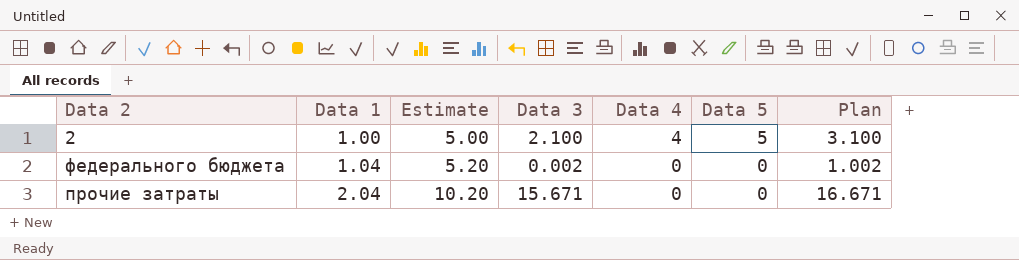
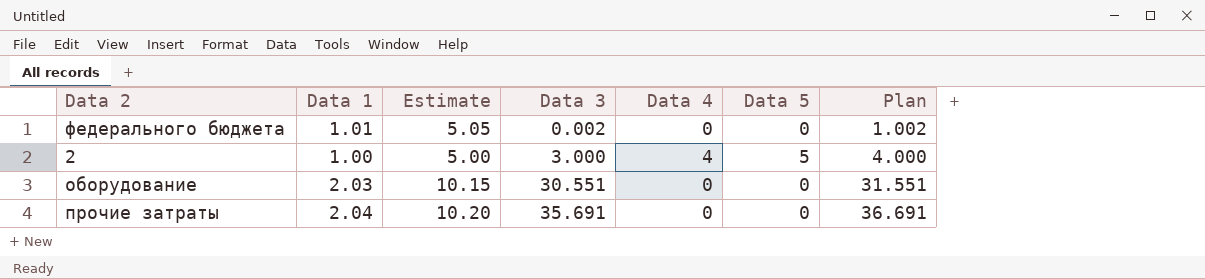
row order: Data 1 ascending -> Data 3 ascending
федерального бюджета | Data 1: 1.04 -> 1.01
федерального бюджета | Estimate: 5.20 -> 5.05
2 | Data 3: 2.100 -> 3.000
2 | Plan: 3.100 -> 4.000
row оборудование: none -> 2.03 | 10.15 | 30.551 | 0 | 0 | 31.551
прочие затраты | Data 3: 15.671 -> 35.691
прочие затраты | Plan: 16.671 -> 36.691

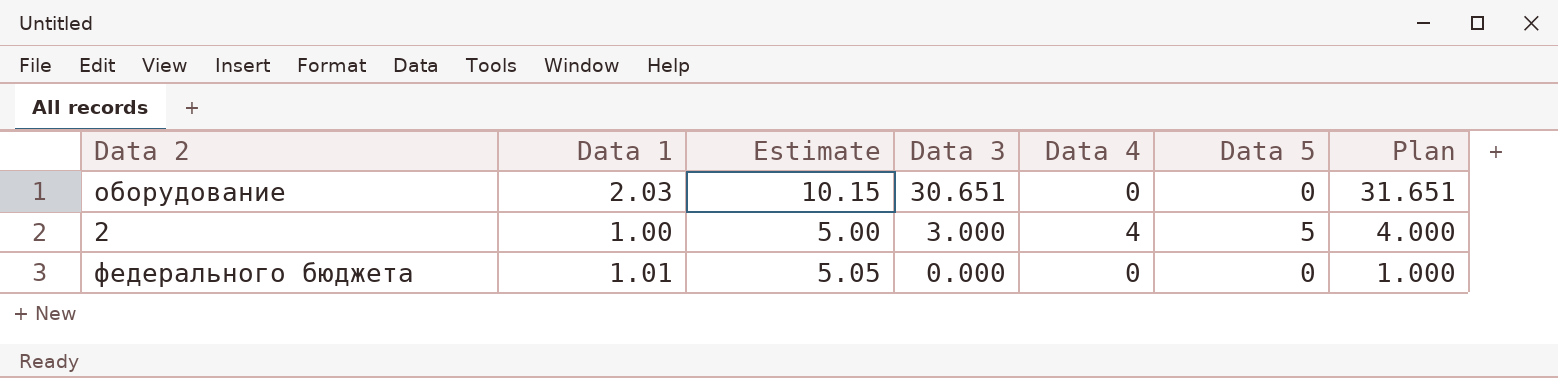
row order: Data 3 ascending -> Data 3 descending
row прочие затраты: 2.04 | 10.20 | 35.691 | 0 | 0 | 36.691 -> none
оборудование | Data 3: 30.551 -> 30.651
оборудование | Plan: 31.551 -> 31.651
федерального бюджета | Data 3: 0.002 -> 0.000
федерального бюджета | Plan: 1.002 -> 1.000

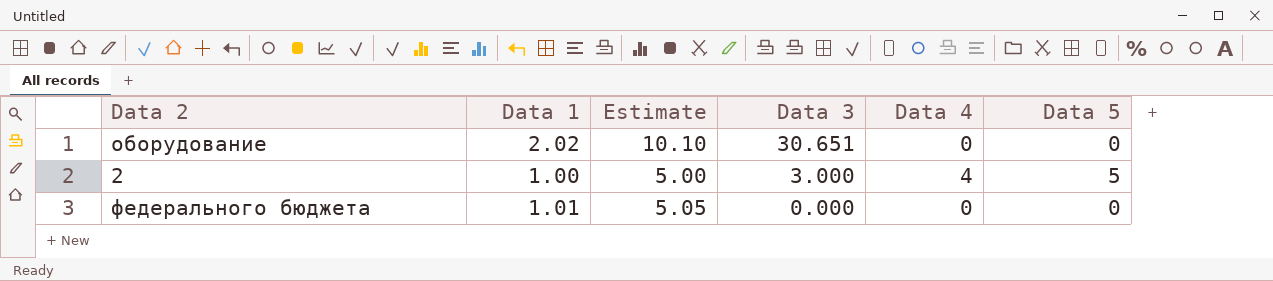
column Plan | formula: [Data 3] + 1 -> none
оборудование | Data 1: 2.03 -> 2.02
оборудование | Estimate: 10.15 -> 10.10

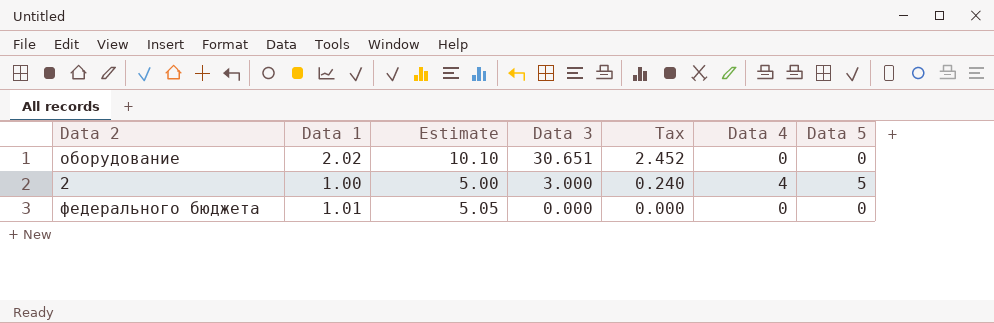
column Tax | formula: none -> [Data 3] * 0.08

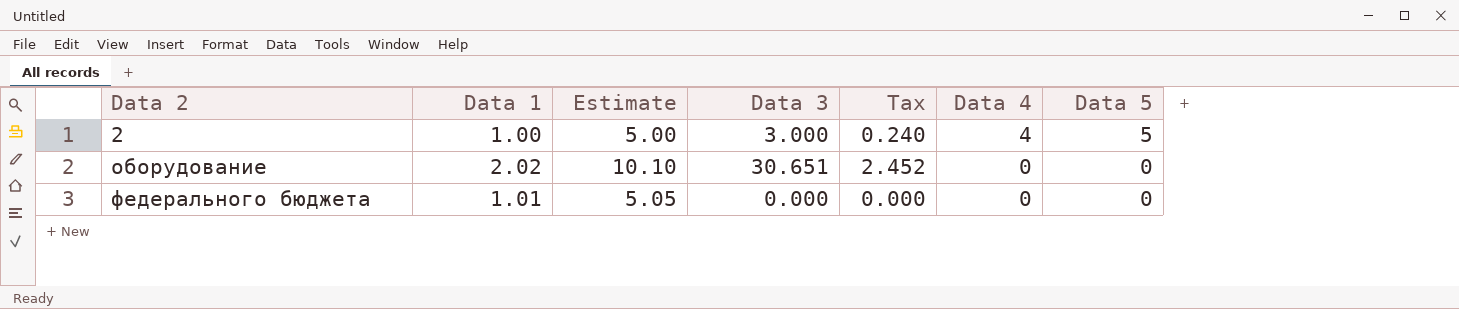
row order: Data 3 descending -> Data 2 ascending

